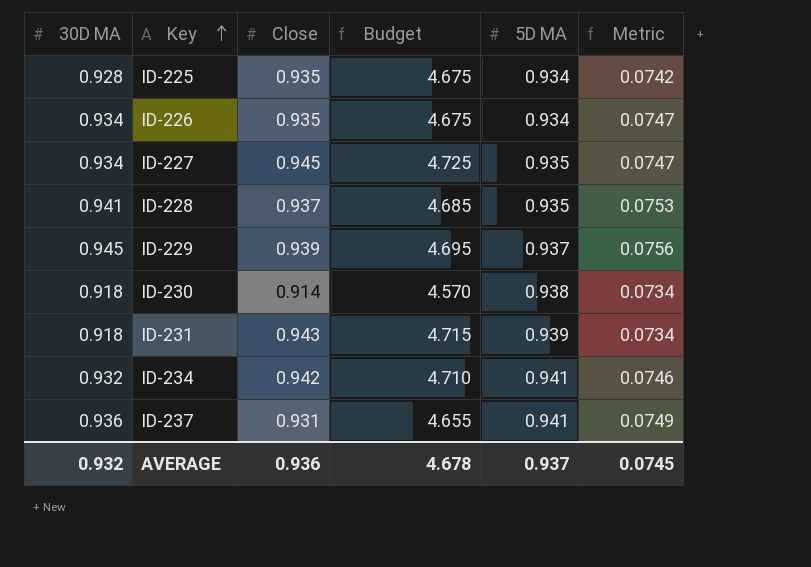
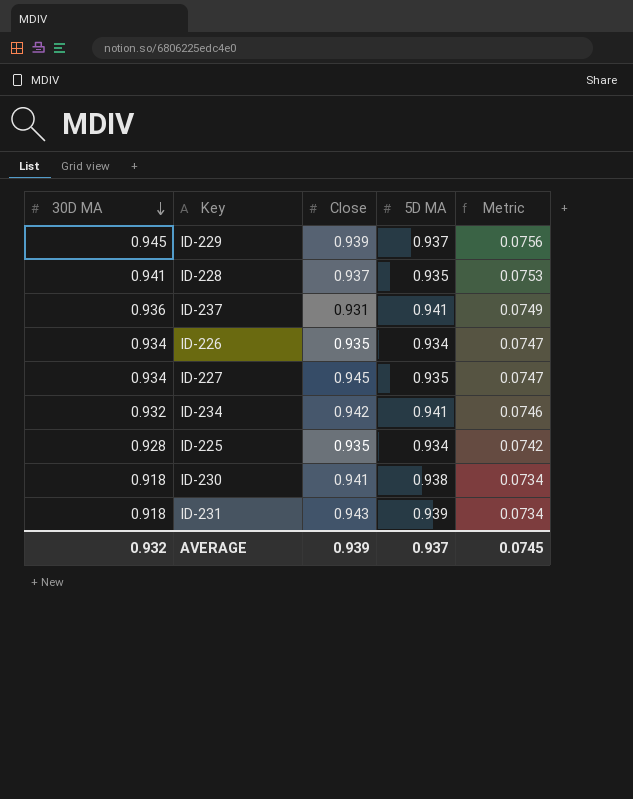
row order: Key ascending -> 30D MA descending
column Budget | formula: [Close] * 5 -> none
ID-230 | Close: 0.914 -> 0.941
AVERAGE | Close: 0.936 -> 0.939

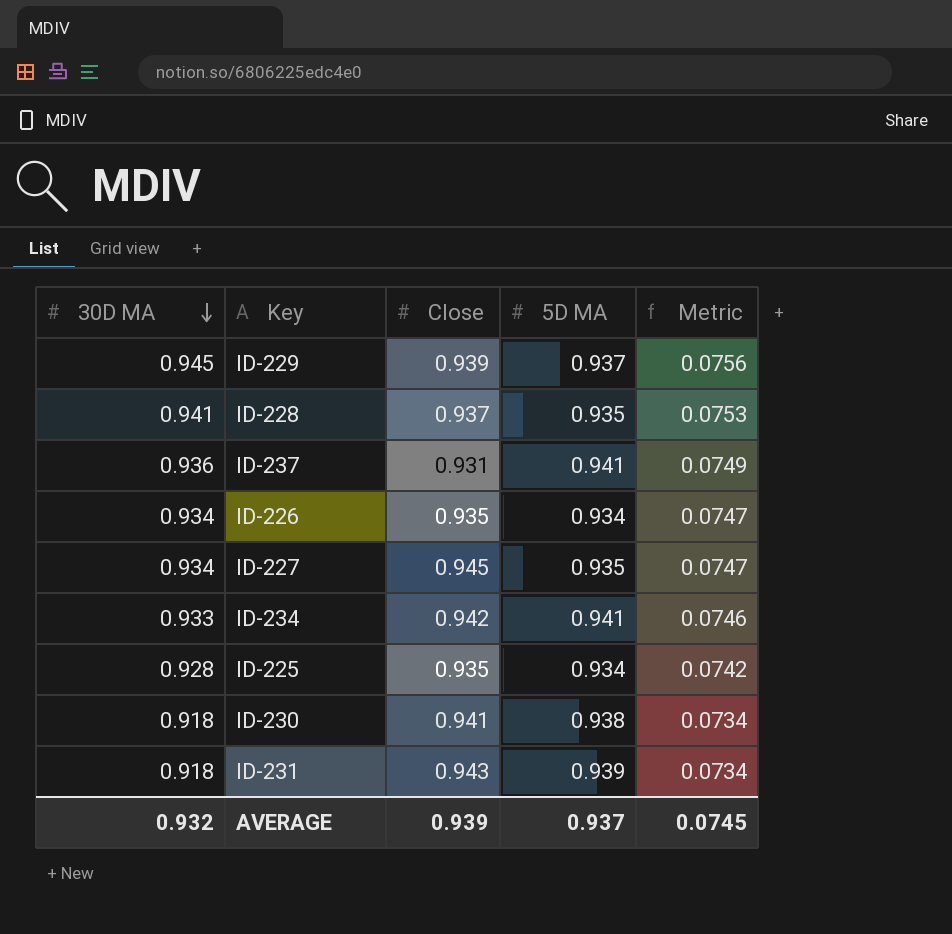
ID-234 | 30D MA: 0.932 -> 0.933

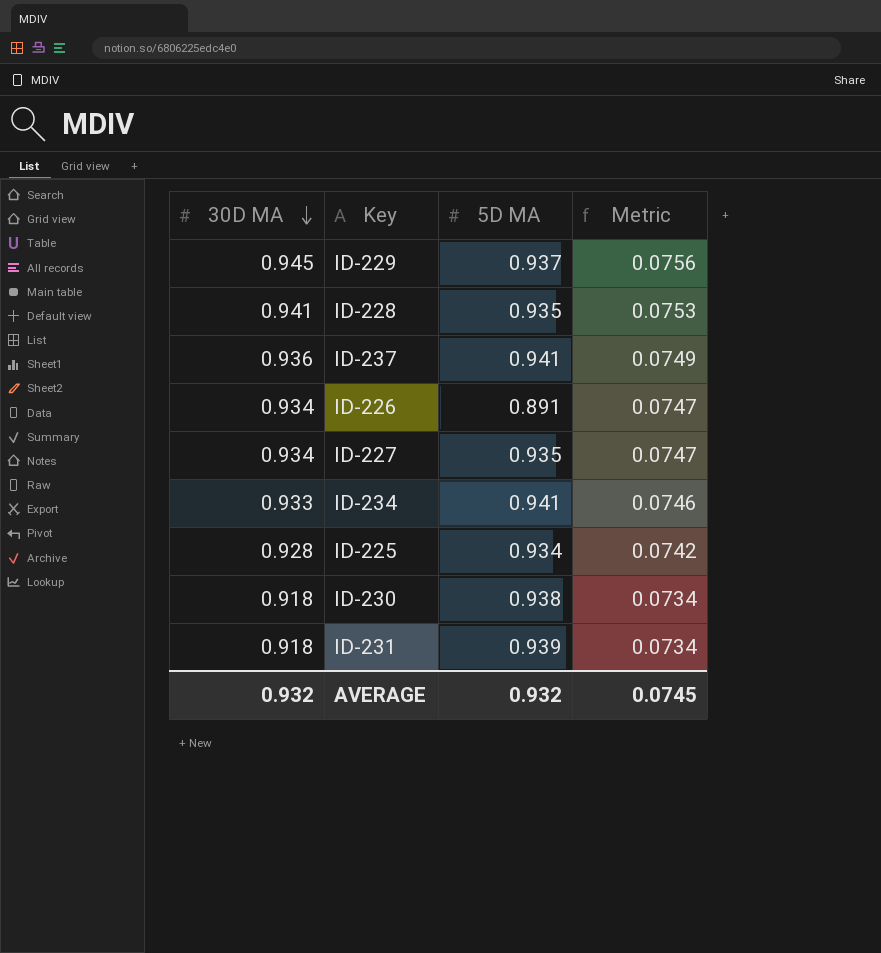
column Close | position: 3 -> none
ID-226 | 5D MA: 0.934 -> 0.891
AVERAGE | 5D MA: 0.937 -> 0.932

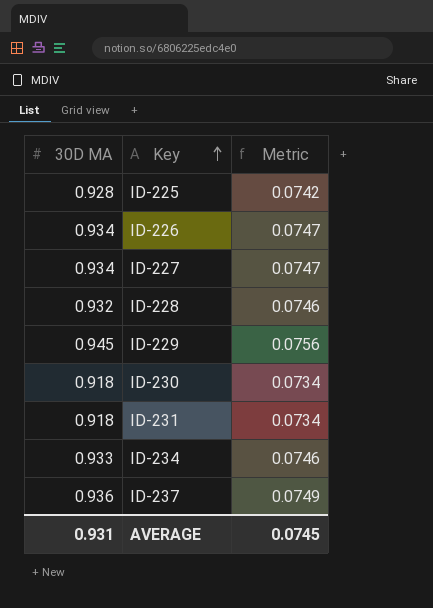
row order: 30D MA descending -> Key ascending
column 5D MA | position: 3 -> none
ID-228 | 30D MA: 0.941 -> 0.932
ID-228 | Metric: 0.0753 -> 0.0746
AVERAGE | 30D MA: 0.932 -> 0.931

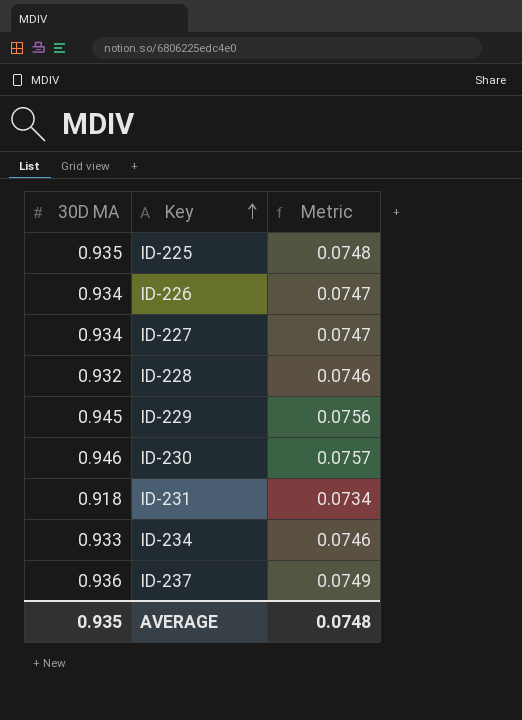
ID-225 | 30D MA: 0.928 -> 0.935
ID-225 | Metric: 0.0742 -> 0.0748
ID-230 | 30D MA: 0.918 -> 0.946
ID-230 | Metric: 0.0734 -> 0.0757
AVERAGE | 30D MA: 0.931 -> 0.935
AVERAGE | Metric: 0.0745 -> 0.0748

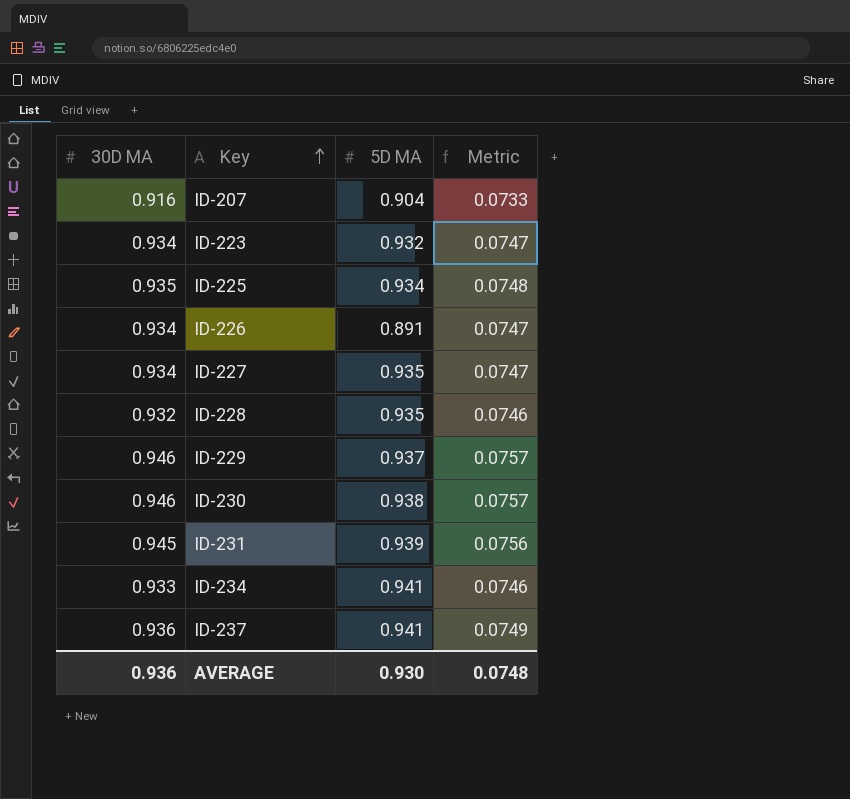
column 5D MA | position: none -> 3
row ID-207: none -> 0.916 | 0.904 | 0.0733
row ID-223: none -> 0.934 | 0.932 | 0.0747
ID-229 | 30D MA: 0.945 -> 0.946
ID-229 | Metric: 0.0756 -> 0.0757
ID-231 | 30D MA: 0.918 -> 0.945
ID-231 | Metric: 0.0734 -> 0.0756
AVERAGE | 30D MA: 0.935 -> 0.936

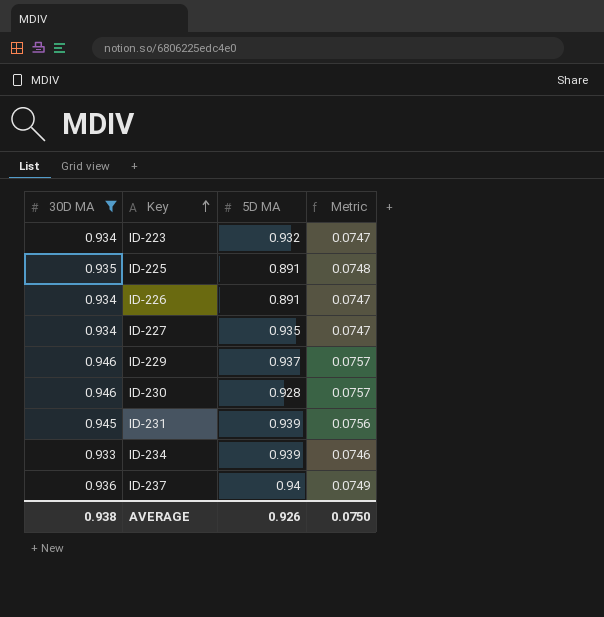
filter: none -> 30D MA >= 0.933
ID-225 | 5D MA: 0.934 -> 0.891
ID-230 | 5D MA: 0.938 -> 0.928
ID-234 | 5D MA: 0.941 -> 0.939
ID-237 | 5D MA: 0.941 -> 0.94
AVERAGE | 30D MA: 0.936 -> 0.938
AVERAGE | 5D MA: 0.930 -> 0.926
AVERAGE | Metric: 0.0748 -> 0.0750

